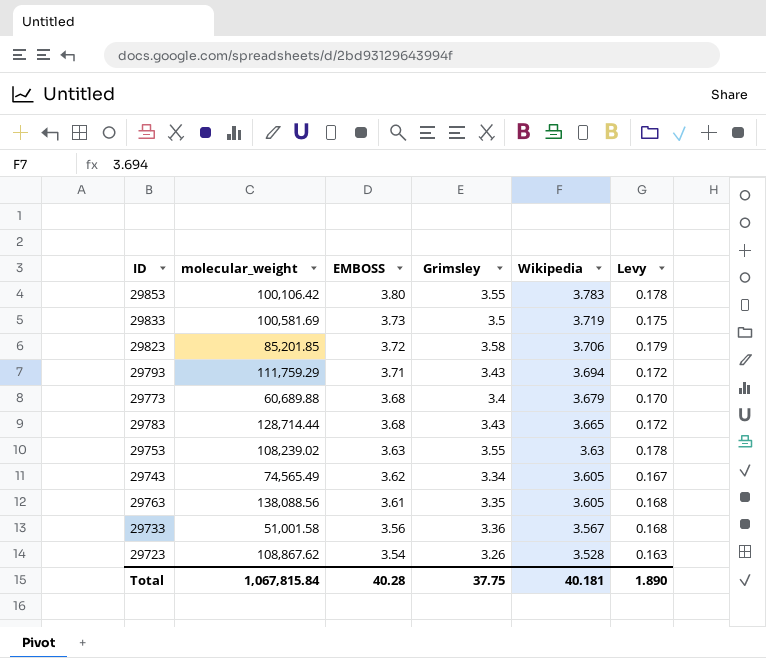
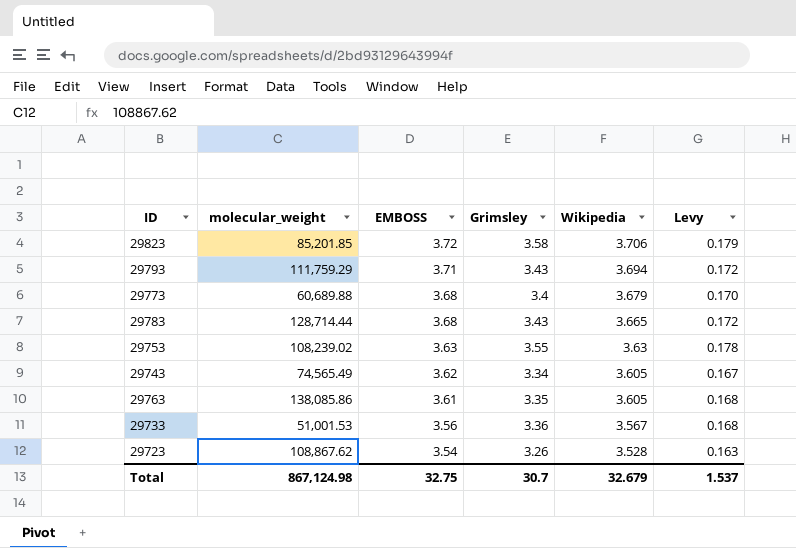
row 29853: 100,106.42 | 3.80 | 3.55 | 3.783 | 0.178 -> none
row 29833: 100,581.69 | 3.73 | 3.5 | 3.719 | 0.175 -> none
29763 | molecular_weight: 138,088.56 -> 138,085.86
29733 | molecular_weight: 51,001.58 -> 51,001.53
Total | molecular_weight: 1,067,815.84 -> 867,124.98
Total | EMBOSS: 40.28 -> 32.75
Total | Grimsley: 37.75 -> 30.7
Total | Wikipedia: 40.181 -> 32.679
Total | Levy: 1.890 -> 1.537

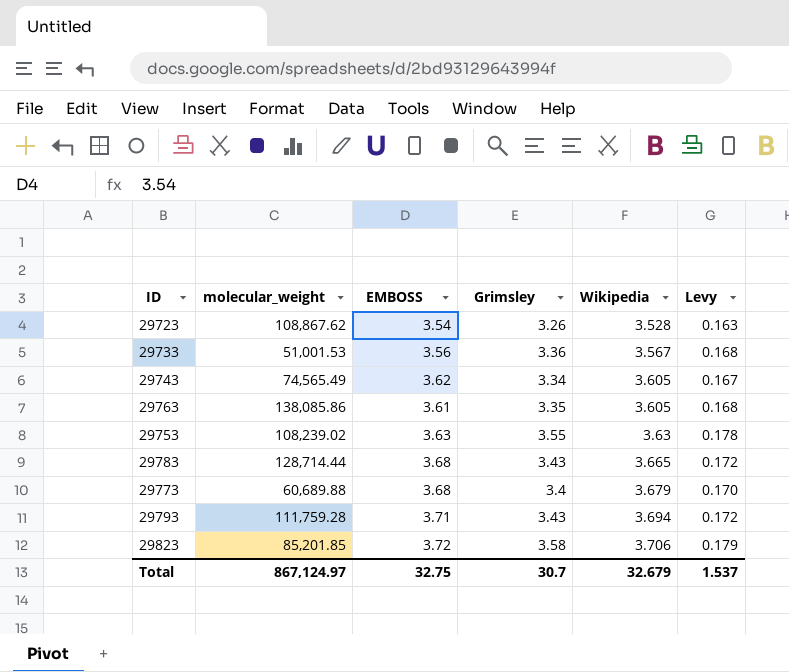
row order: EMBOSS descending -> Wikipedia ascending
29793 | molecular_weight: 111,759.29 -> 111,759.28
Total | molecular_weight: 867,124.98 -> 867,124.97

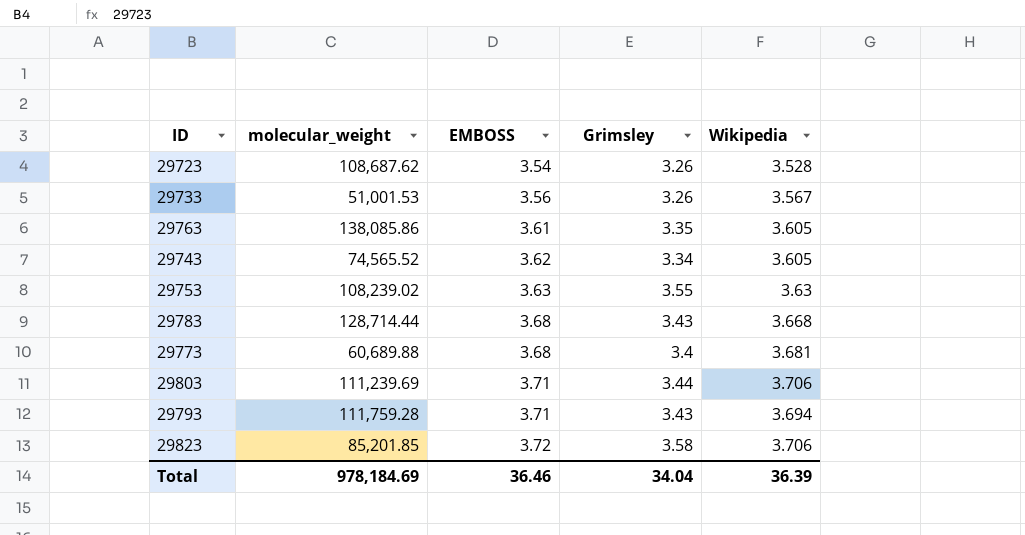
row order: Wikipedia ascending -> EMBOSS ascending
column Levy | formula: [Grimsley] * 0.05 -> none
29723 | molecular_weight: 108,867.62 -> 108,687.62
29733 | Grimsley: 3.36 -> 3.26
29743 | molecular_weight: 74,565.49 -> 74,565.52
29783 | Wikipedia: 3.665 -> 3.668
29773 | Wikipedia: 3.679 -> 3.681
row 29803: none -> 111,239.69 | 3.71 | 3.44 | 3.706
Total | molecular_weight: 867,124.97 -> 978,184.69
Total | EMBOSS: 32.75 -> 36.46
Total | Grimsley: 30.7 -> 34.04
Total | Wikipedia: 32.679 -> 36.39

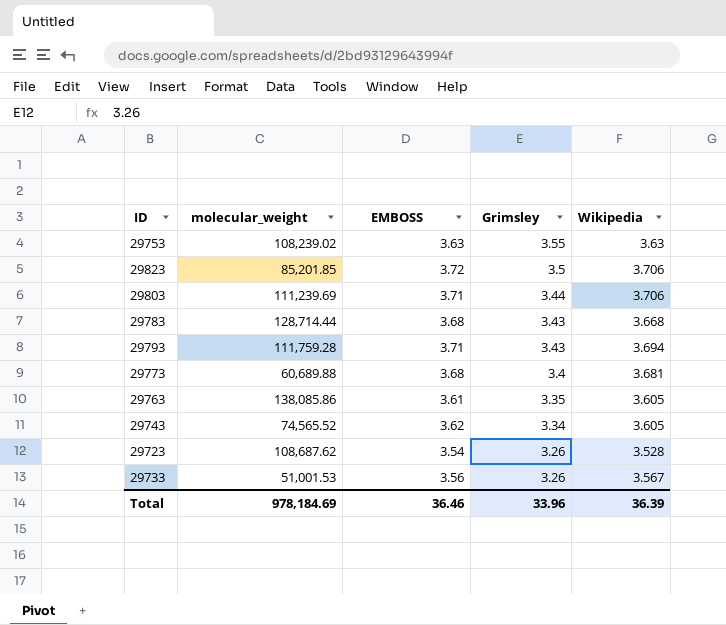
row order: EMBOSS ascending -> Grimsley descending
29823 | Grimsley: 3.58 -> 3.5
Total | Grimsley: 34.04 -> 33.96

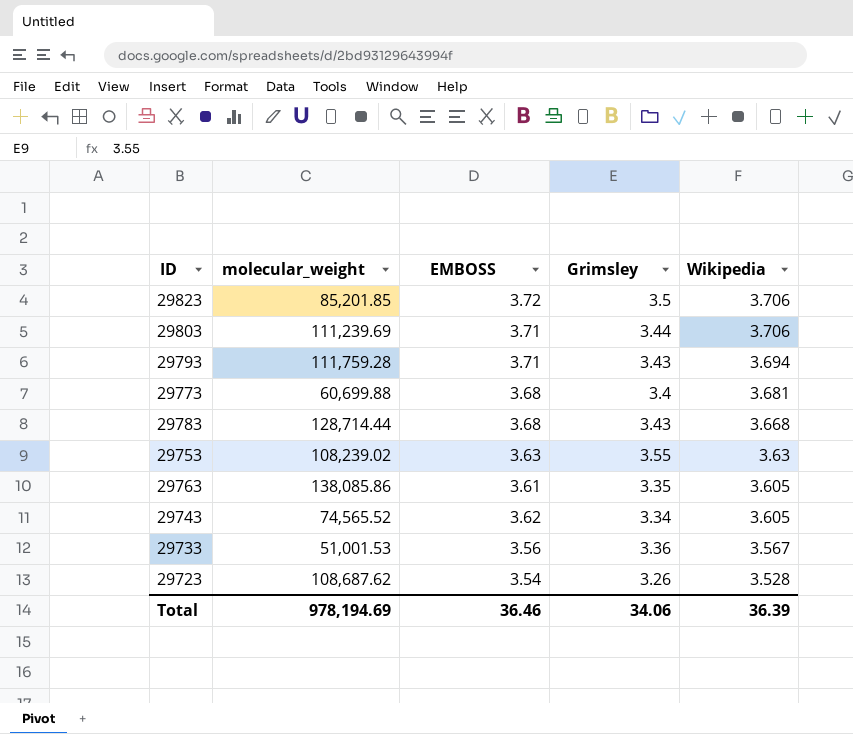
row order: Grimsley descending -> Wikipedia descending
29773 | molecular_weight: 60,689.88 -> 60,699.88
29733 | Grimsley: 3.26 -> 3.36
Total | molecular_weight: 978,184.69 -> 978,194.69
Total | Grimsley: 33.96 -> 34.06

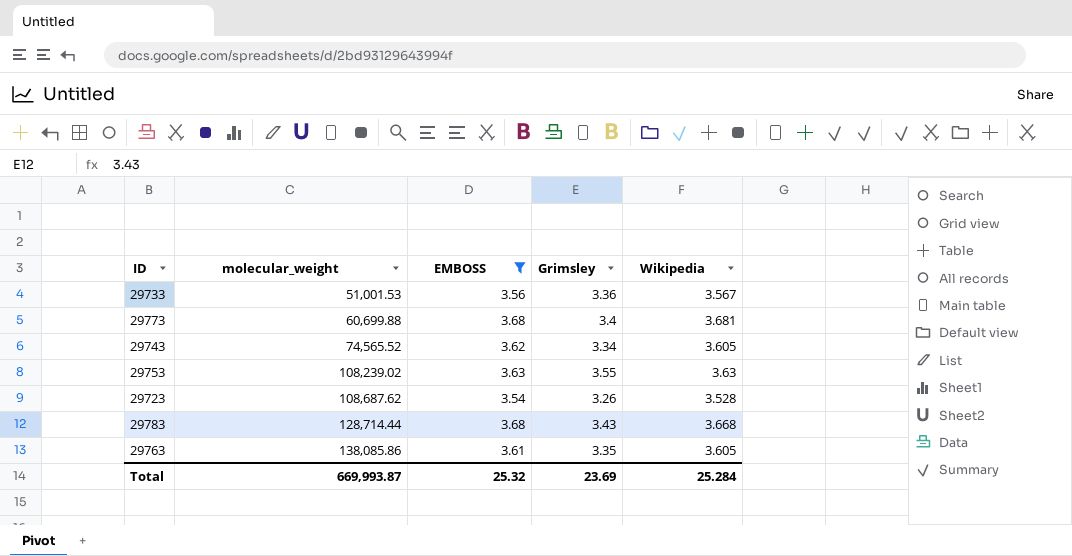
filter: none -> EMBOSS <= 3.68
row order: Wikipedia descending -> molecular_weight ascending
Total | molecular_weight: 978,194.69 -> 669,993.87
Total | EMBOSS: 36.46 -> 25.32
Total | Grimsley: 34.06 -> 23.69
Total | Wikipedia: 36.39 -> 25.284

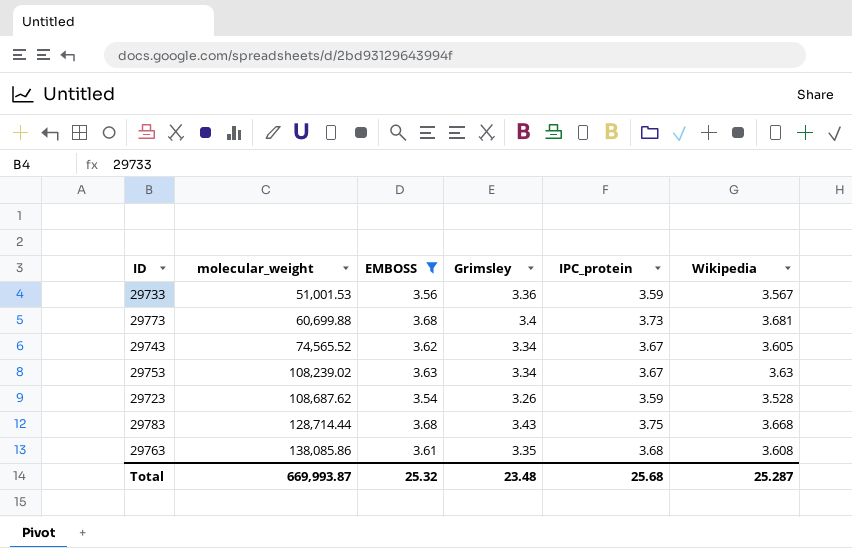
column IPC_protein | position: none -> 5
29753 | Grimsley: 3.55 -> 3.34
29763 | Wikipedia: 3.605 -> 3.608
Total | Grimsley: 23.69 -> 23.48
Total | Wikipedia: 25.284 -> 25.287

